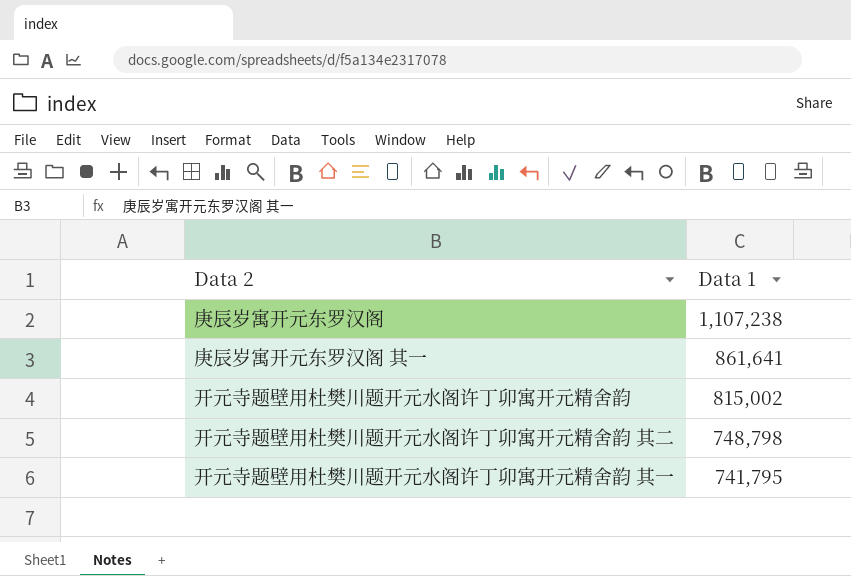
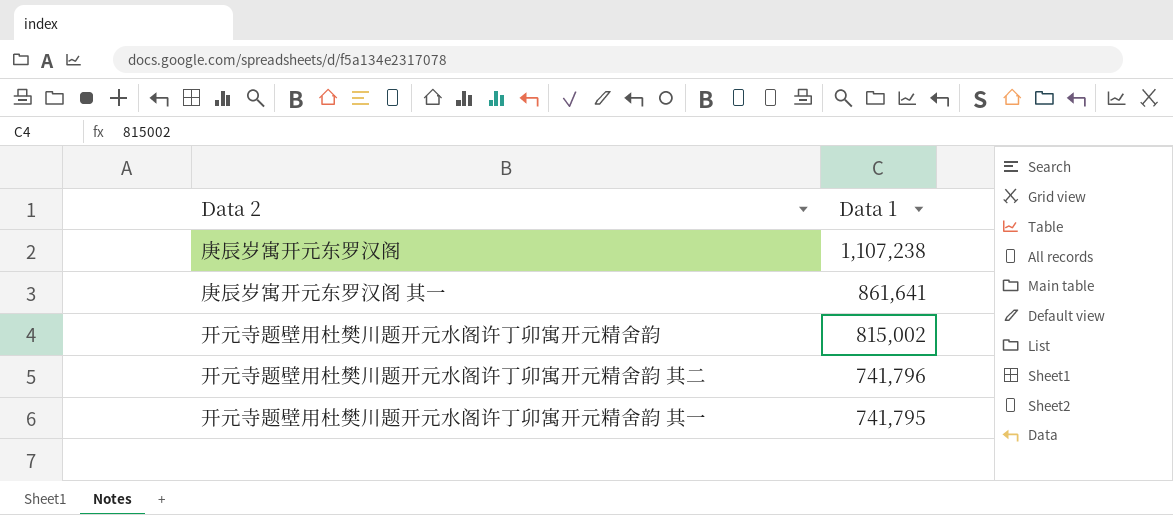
开元寺题壁用杜樊川题开元水阁许丁卯寓开元精舍韵 其二 | Data 1: 748,798 -> 741,796

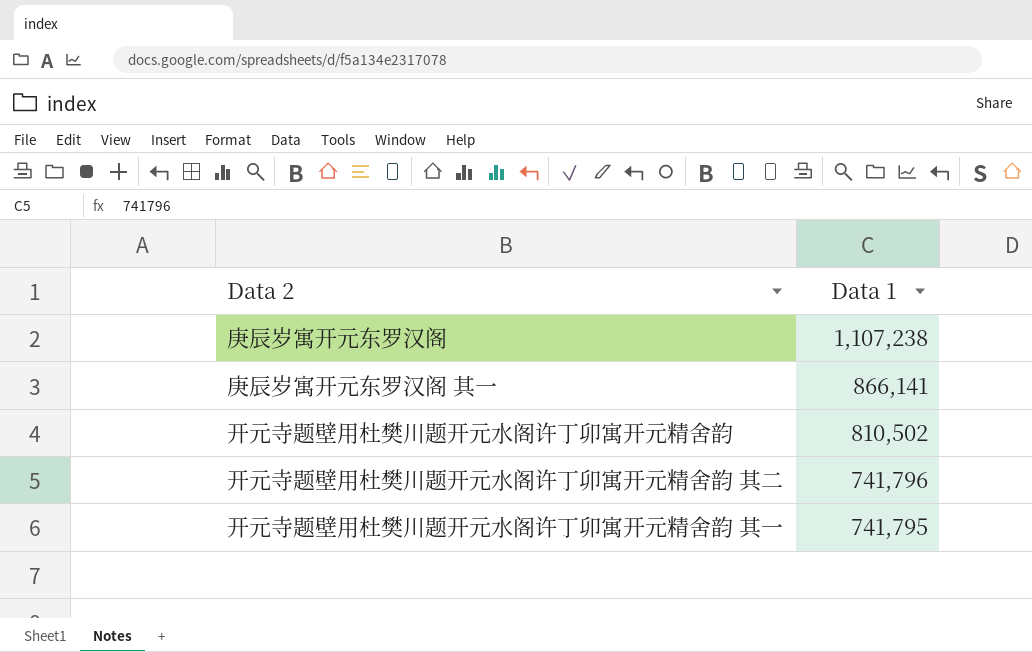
庚辰岁寓开元东罗汉阁 其一 | Data 1: 861,641 -> 866,141
开元寺题壁用杜樊川题开元水阁许丁卯寓开元精舍韵 | Data 1: 815,002 -> 810,502

